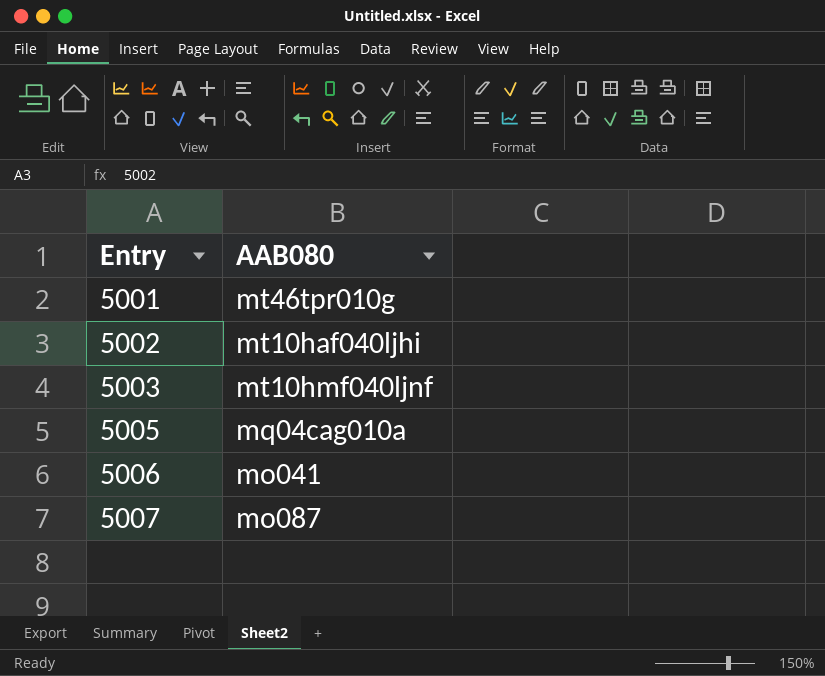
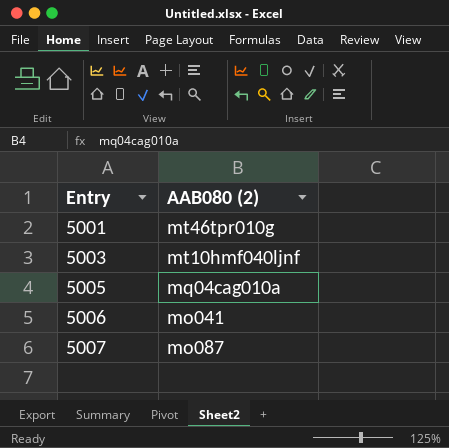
column name: AAB080 -> AAB080 (2)
row 5002: mt10haf040ljhi -> none

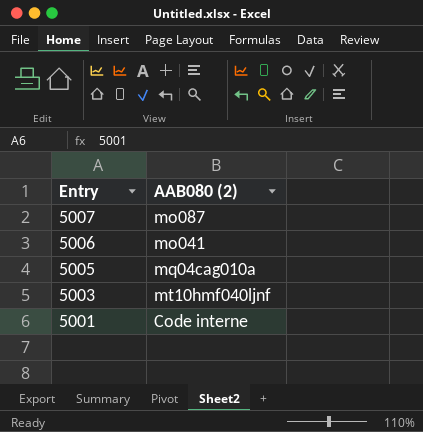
row order: Entry ascending -> Entry descending
5001 | AAB080 (2): mt46tpr010g -> Code interne

